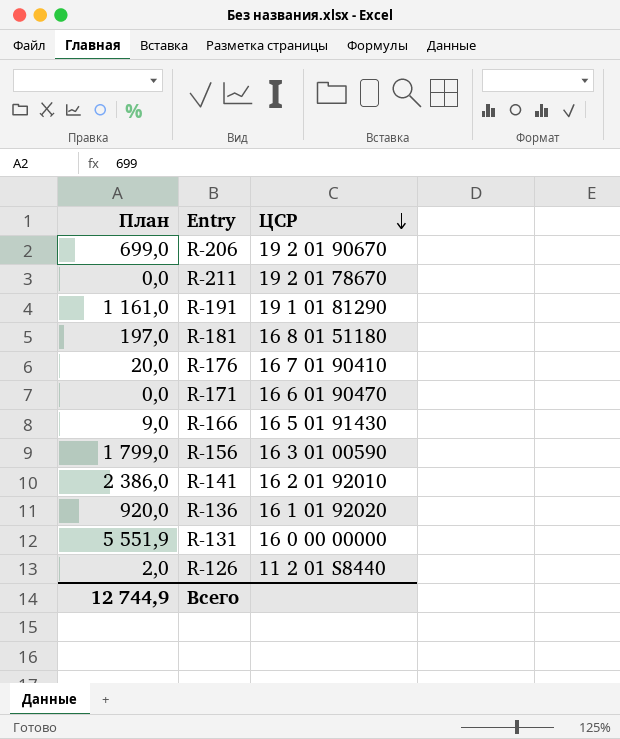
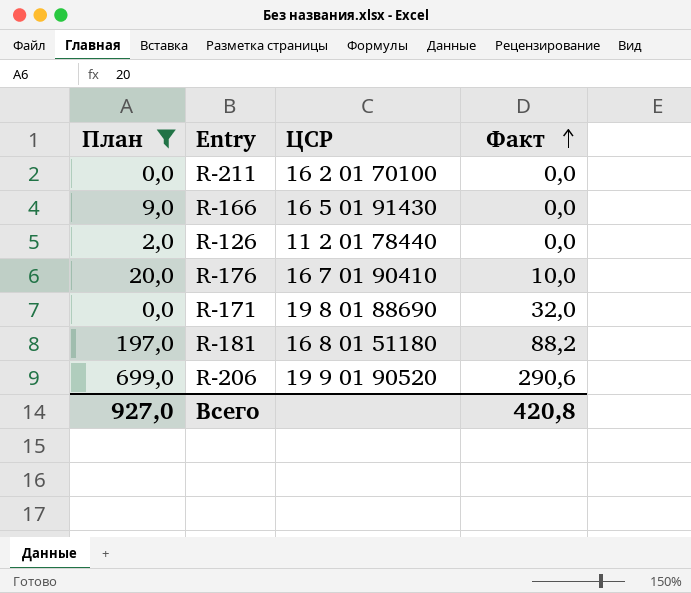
filter: none -> План <= 699,0
row order: ЦСР descending -> Факт ascending
column Факт | position: none -> 4
R-211 | ЦСР: 19 2 01 78670 -> 16 2 01 70100
R-126 | ЦСР: 11 2 01 S8440 -> 11 2 01 78440
R-171 | ЦСР: 16 6 01 90470 -> 19 8 01 88690
R-206 | ЦСР: 19 2 01 90670 -> 19 9 01 90520
Всего | План: 12 744,9 -> 927,0

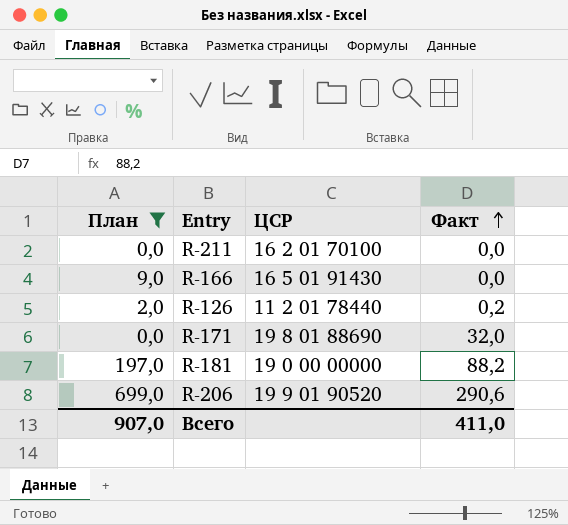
row R-176: 20,0 | 16 7 01 90410 | 10,0 -> none
R-126 | Факт: 0,0 -> 0,2
R-181 | ЦСР: 16 8 01 51180 -> 19 0 00 00000
Всего | План: 927,0 -> 907,0
Всего | Факт: 420,8 -> 411,0

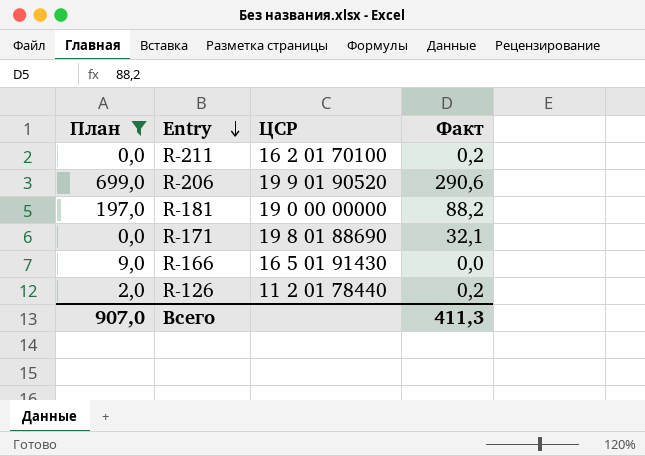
row order: Факт ascending -> Entry descending
R-211 | Факт: 0,0 -> 0,2
R-171 | Факт: 32,0 -> 32,1
Всего | Факт: 411,0 -> 411,3

